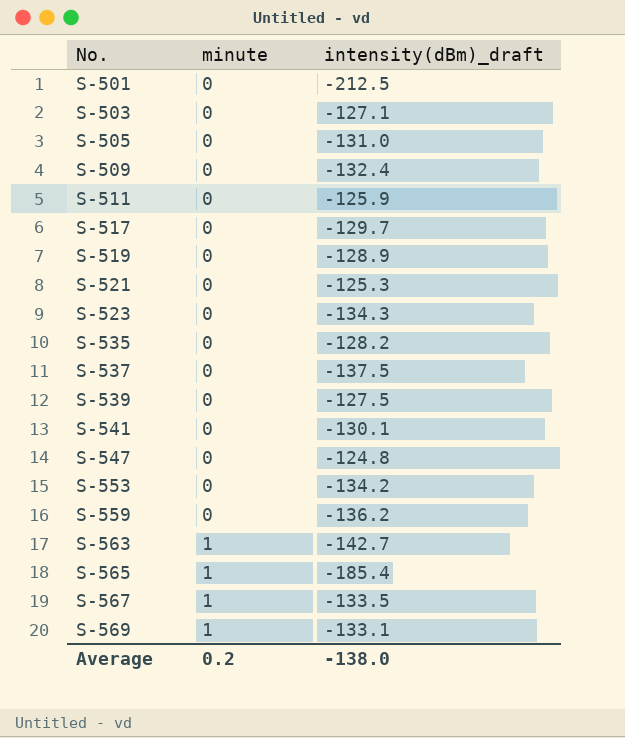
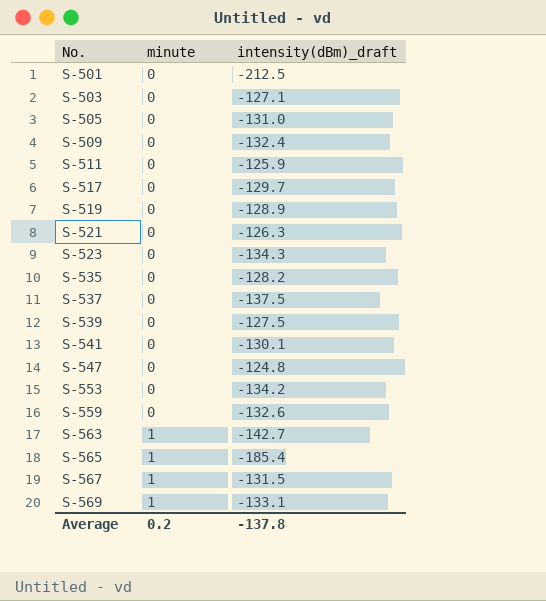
S-521 | intensity(dBm)_draft: -125.3 -> -126.3
S-559 | intensity(dBm)_draft: -136.2 -> -132.6
S-567 | intensity(dBm)_draft: -133.5 -> -131.5
Average | intensity(dBm)_draft: -138.0 -> -137.8

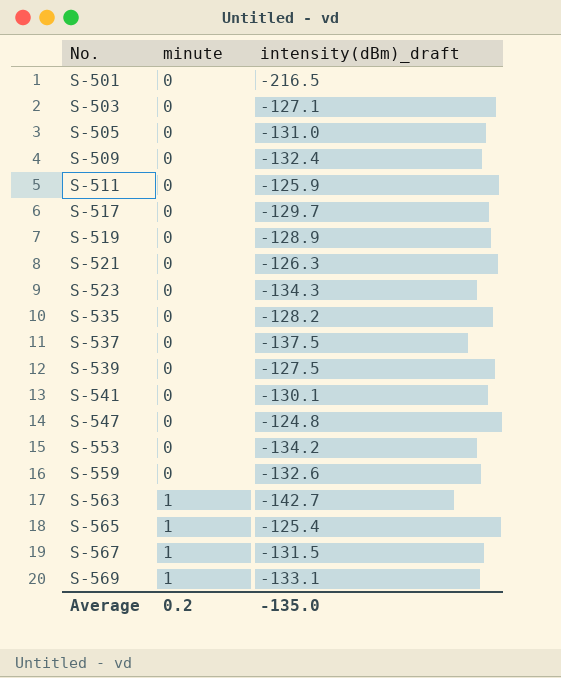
S-501 | intensity(dBm)_draft: -212.5 -> -216.5
S-565 | intensity(dBm)_draft: -185.4 -> -125.4
Average | intensity(dBm)_draft: -137.8 -> -135.0

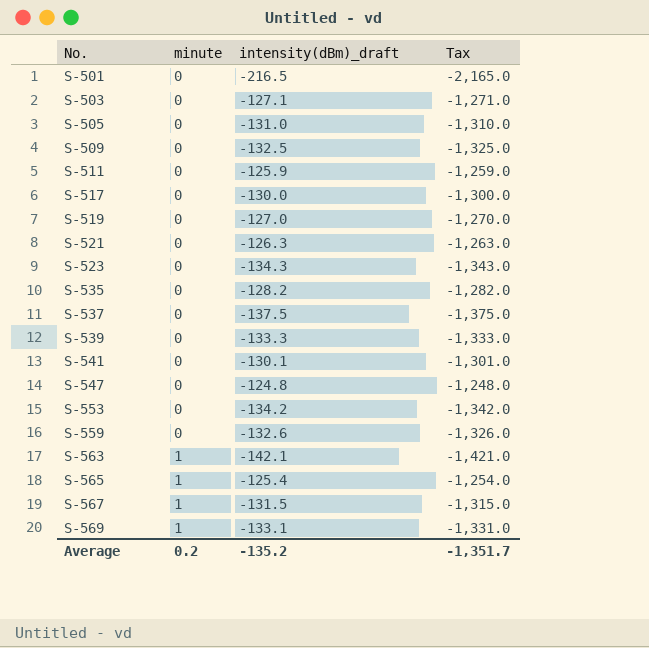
column Tax | formula: none -> [intensity(dBm)_draft] * 10
S-509 | intensity(dBm)_draft: -132.4 -> -132.5
S-517 | intensity(dBm)_draft: -129.7 -> -130.0
S-519 | intensity(dBm)_draft: -128.9 -> -127.0
S-539 | intensity(dBm)_draft: -127.5 -> -133.3
S-563 | intensity(dBm)_draft: -142.7 -> -142.1
Average | intensity(dBm)_draft: -135.0 -> -135.2

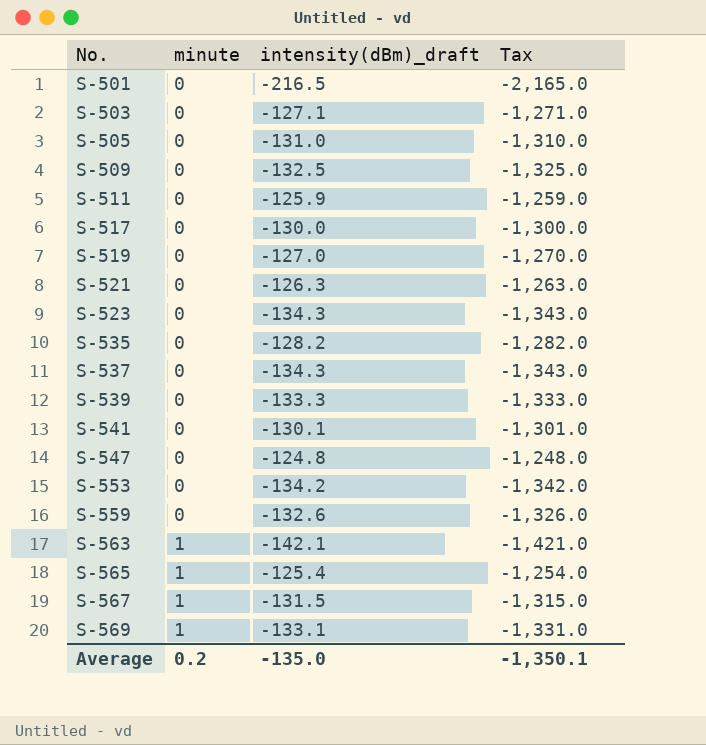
S-537 | intensity(dBm)_draft: -137.5 -> -134.3
S-537 | Tax: -1,375.0 -> -1,343.0
Average | intensity(dBm)_draft: -135.2 -> -135.0
Average | Tax: -1,351.7 -> -1,350.1

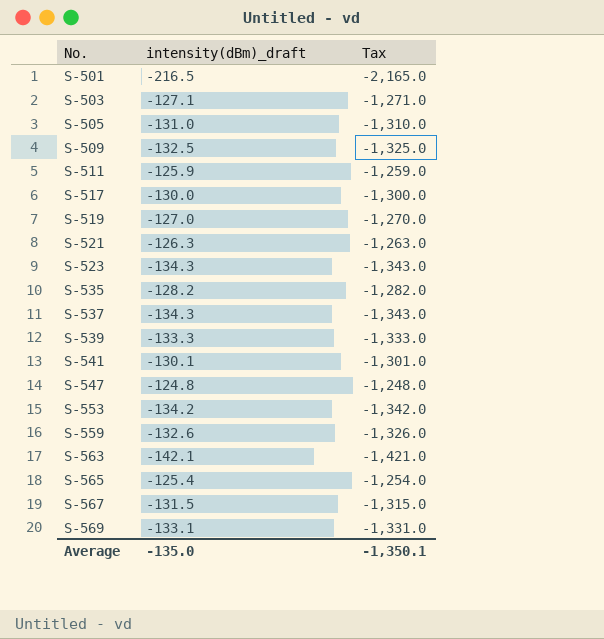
column minute | position: 2 -> none

